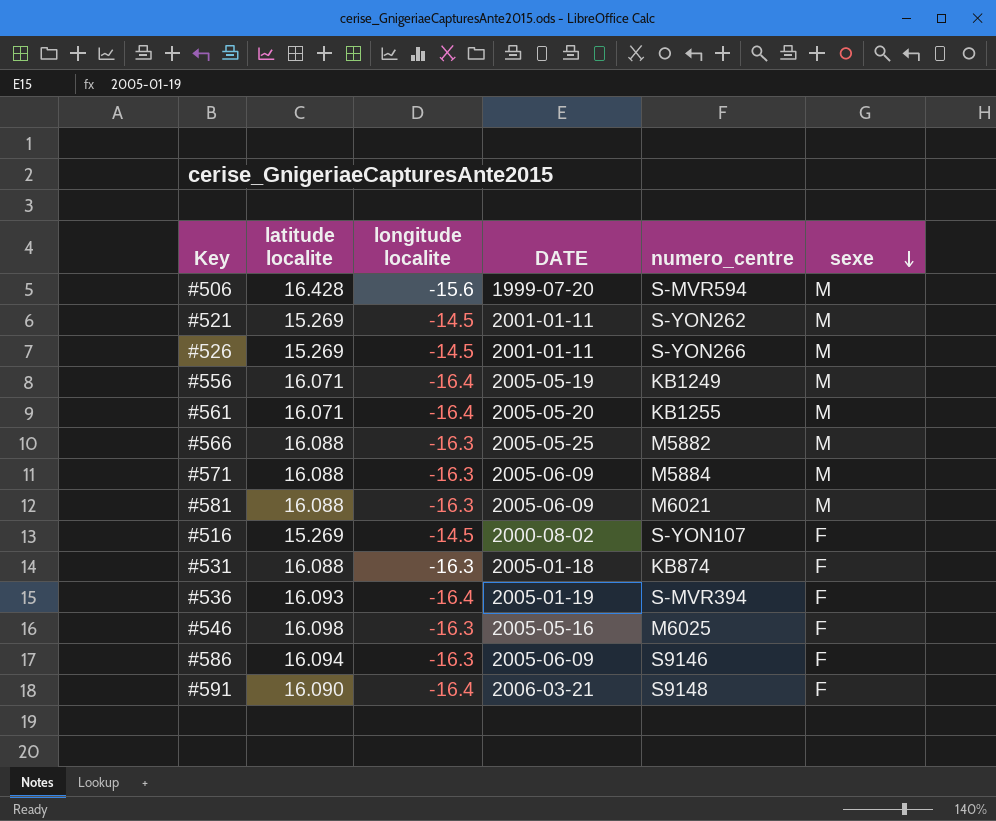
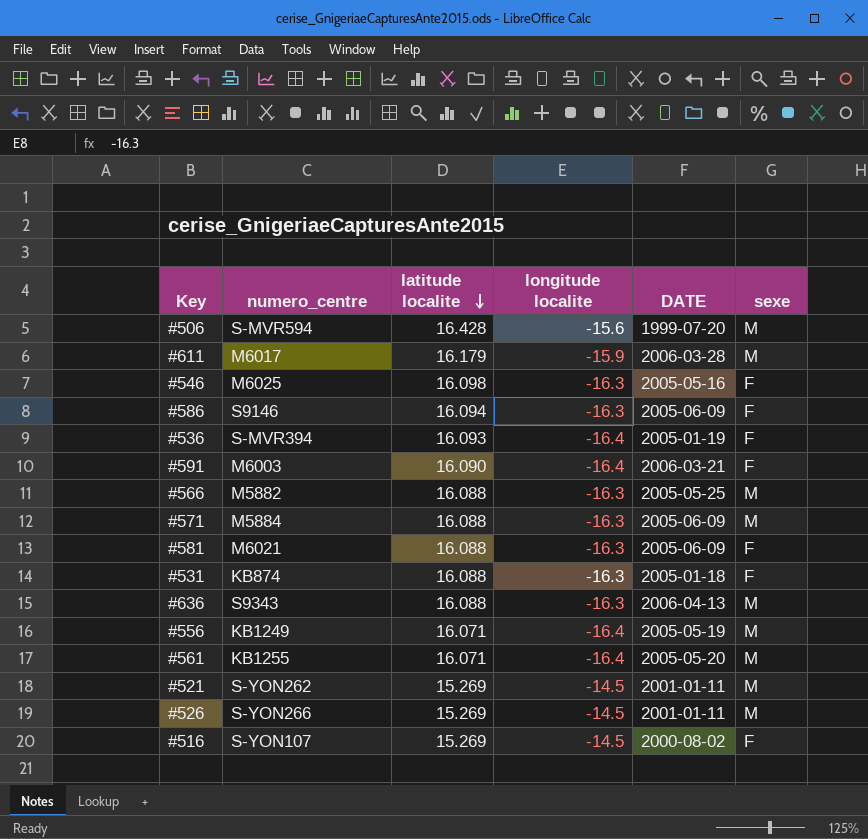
row order: sexe descending -> latitude localite descending
column numero_centre | position: 5 -> 2
row #611: none -> M6017 | 16.179 | -15.9 | 2006-03-28 | M
#591 | numero_centre: S9148 -> M6003
#581 | sexe: M -> F
row #636: none -> S9343 | 16.088 | -16.3 | 2006-04-13 | M

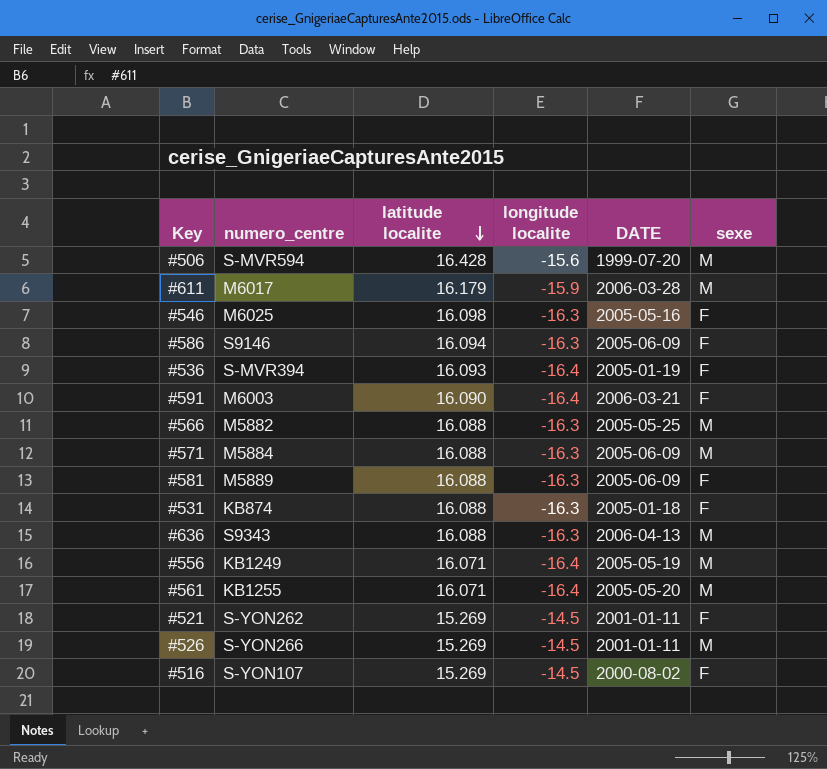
#581 | numero_centre: M6021 -> M5889
#521 | sexe: M -> F

